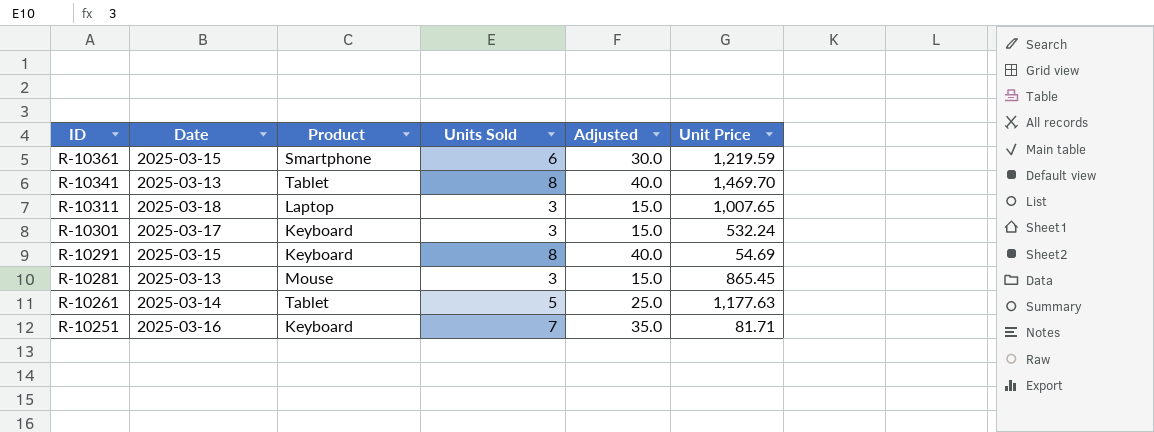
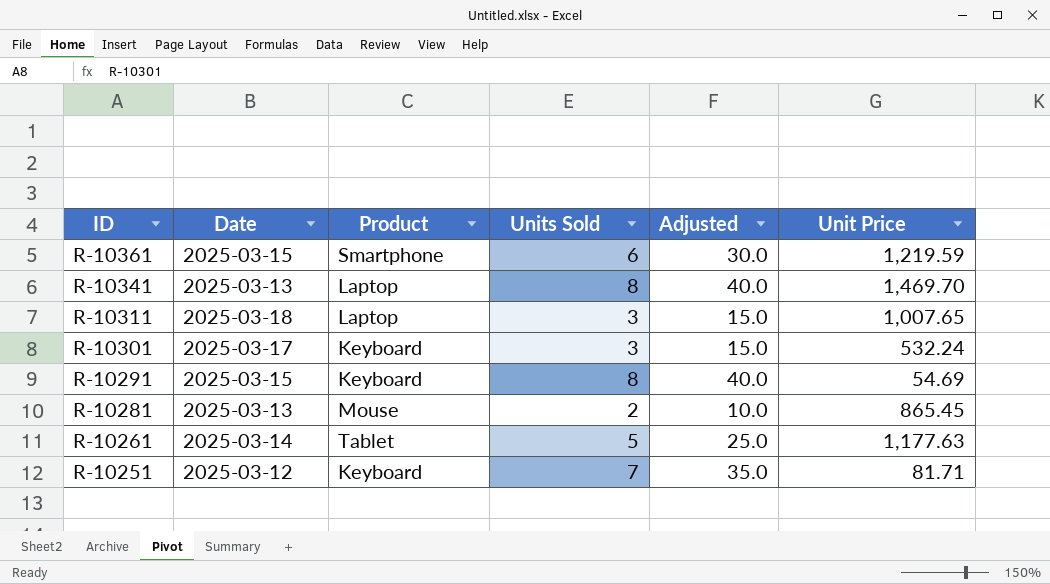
R-10341 | Product: Tablet -> Laptop
R-10281 | Units Sold: 3 -> 2
R-10281 | Adjusted: 15.0 -> 10.0
R-10251 | Date: 2025-03-16 -> 2025-03-12

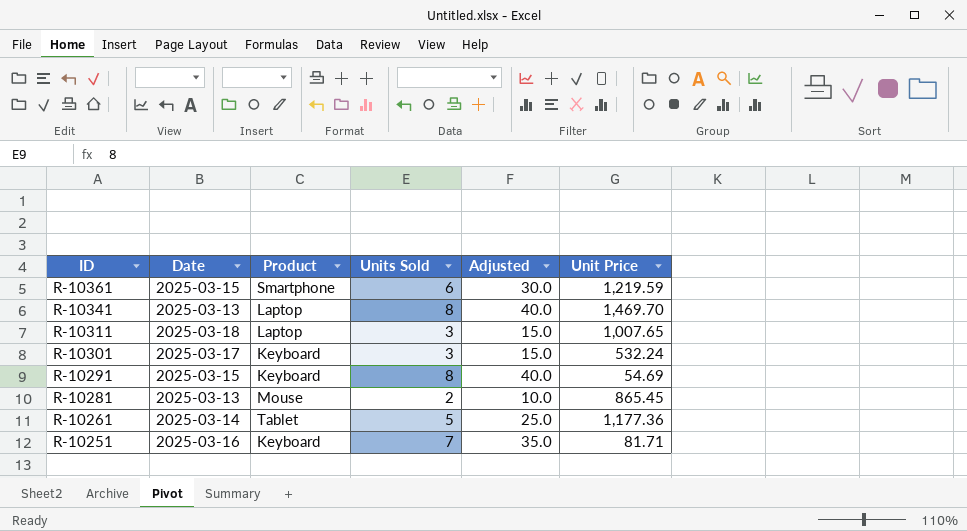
R-10261 | Unit Price: 1,177.63 -> 1,177.36
R-10251 | Date: 2025-03-12 -> 2025-03-16

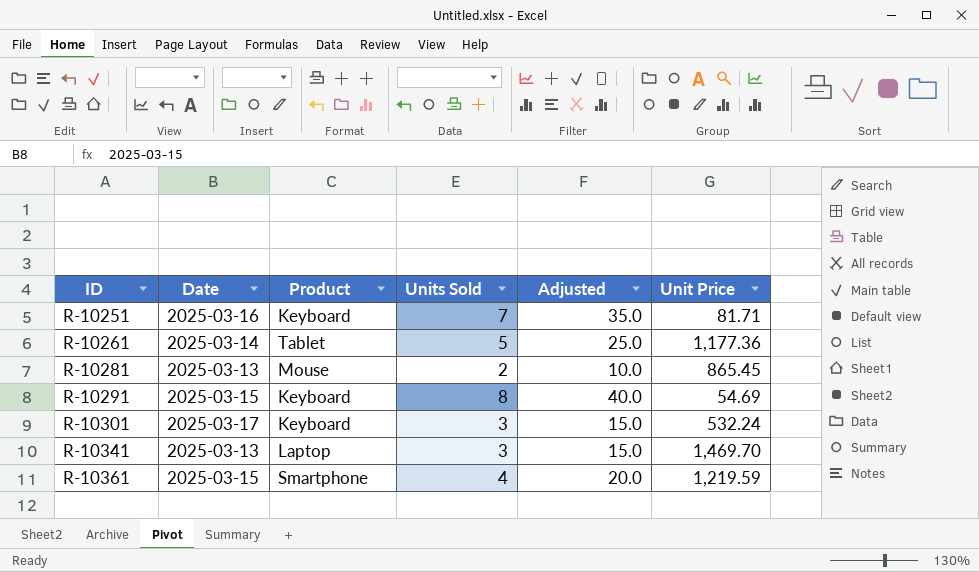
row order: ID descending -> ID ascending
row R-10311: 2025-03-18 | Laptop | 3 | 15.0 | 1,007.65 -> none
R-10341 | Units Sold: 8 -> 3
R-10341 | Adjusted: 40.0 -> 15.0
R-10361 | Units Sold: 6 -> 4
R-10361 | Adjusted: 30.0 -> 20.0

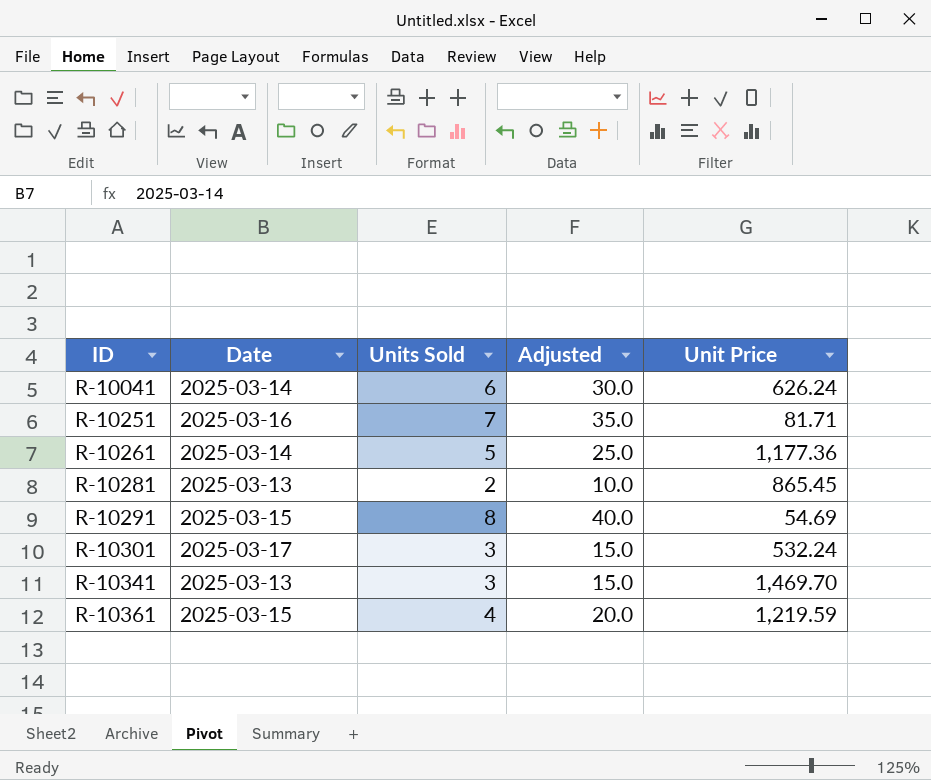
column Product | position: 3 -> none
row R-10041: none -> 2025-03-14 | 6 | 30.0 | 626.24

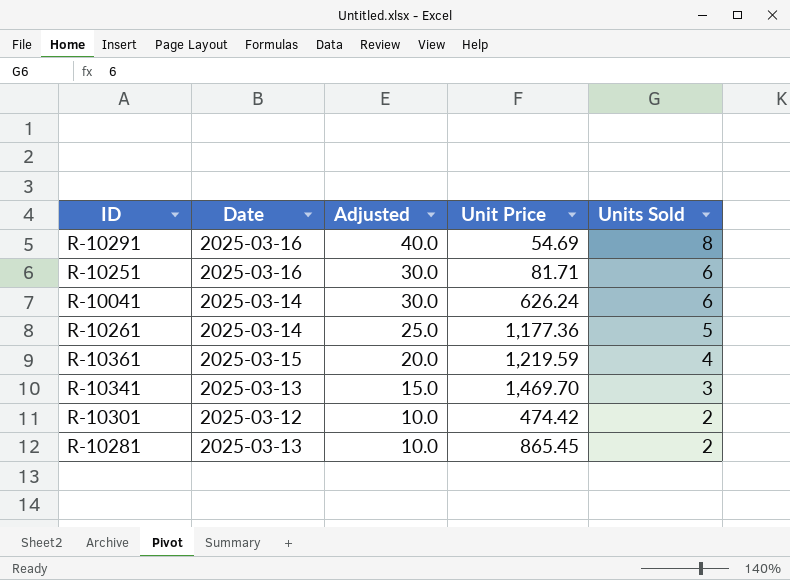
row order: ID ascending -> Adjusted descending
column Units Sold | position: 3 -> 5
R-10291 | Date: 2025-03-15 -> 2025-03-16
R-10251 | Adjusted: 35.0 -> 30.0
R-10251 | Units Sold: 7 -> 6
R-10301 | Date: 2025-03-17 -> 2025-03-12
R-10301 | Adjusted: 15.0 -> 10.0
R-10301 | Unit Price: 532.24 -> 474.42
R-10301 | Units Sold: 3 -> 2

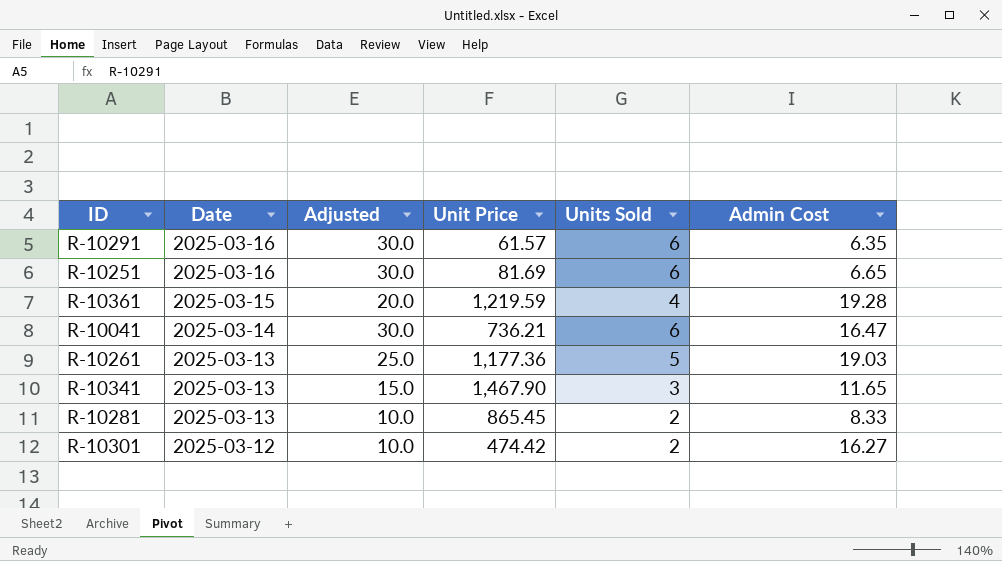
row order: Adjusted descending -> Date descending
column Admin Cost | position: none -> 6
R-10291 | Adjusted: 40.0 -> 30.0
R-10291 | Unit Price: 54.69 -> 61.57
R-10291 | Units Sold: 8 -> 6
R-10251 | Unit Price: 81.71 -> 81.69
R-10041 | Unit Price: 626.24 -> 736.21
R-10261 | Date: 2025-03-14 -> 2025-03-13
R-10341 | Unit Price: 1,469.70 -> 1,467.90

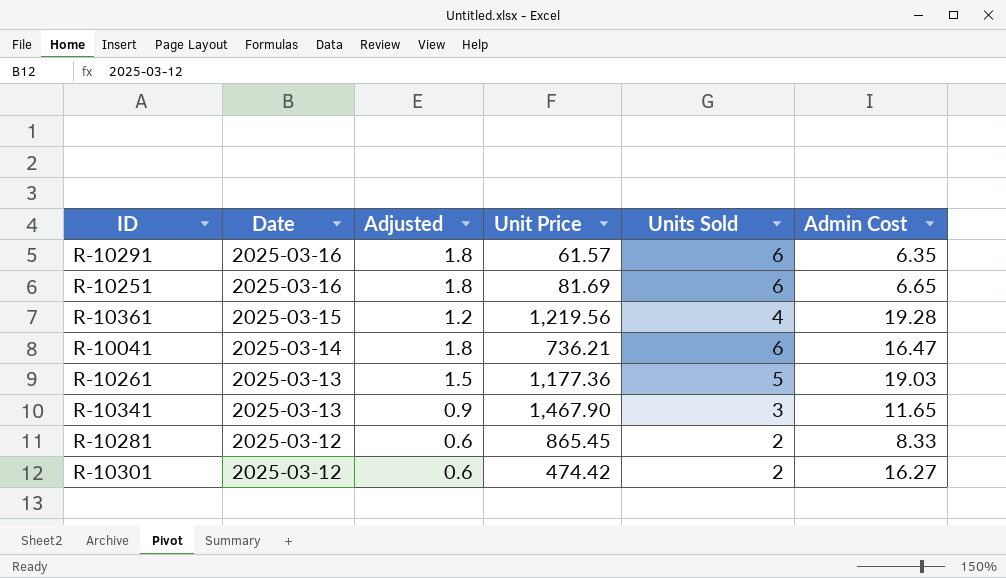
column Adjusted | formula: [Units Sold] * 5 -> [Units Sold] * 0.3
R-10361 | Unit Price: 1,219.59 -> 1,219.56
R-10281 | Date: 2025-03-13 -> 2025-03-12

